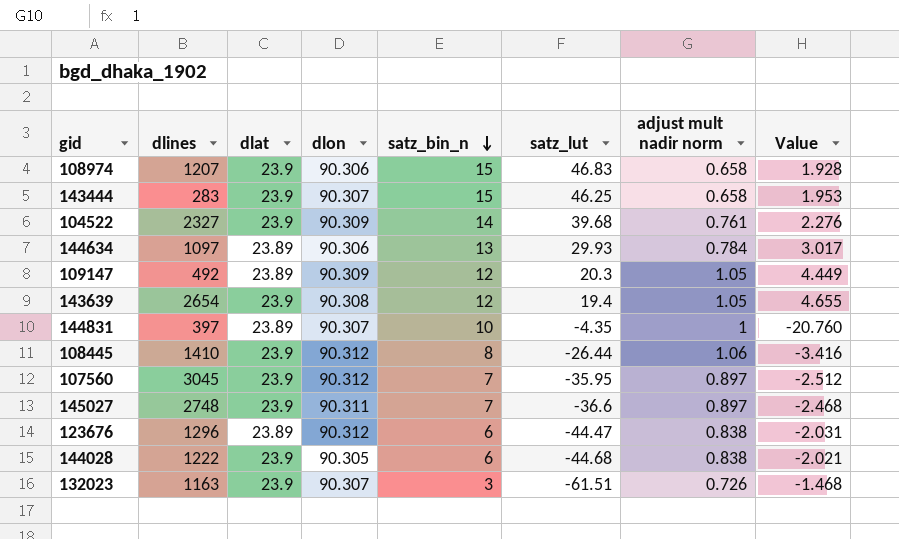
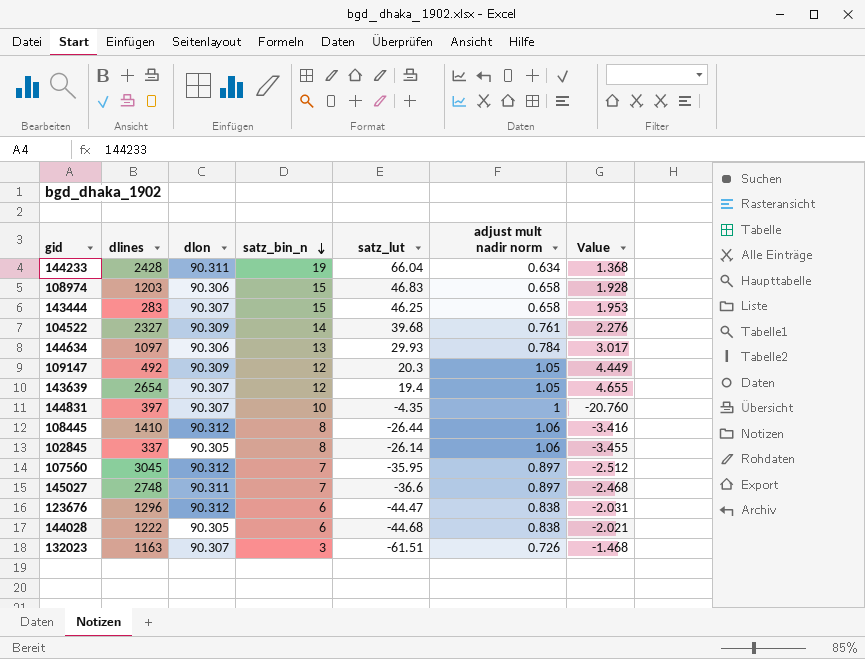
column dlat | position: 3 -> none
row 144233: none -> 2428 | 90.311 | 19 | 66.04 | 0.634 | 1.368
108974 | dlines: 1207 -> 1203
143639 | dlon: 90.308 -> 90.307
row 102845: none -> 337 | 90.305 | 8 | -26.14 | 1.06 | -3.455

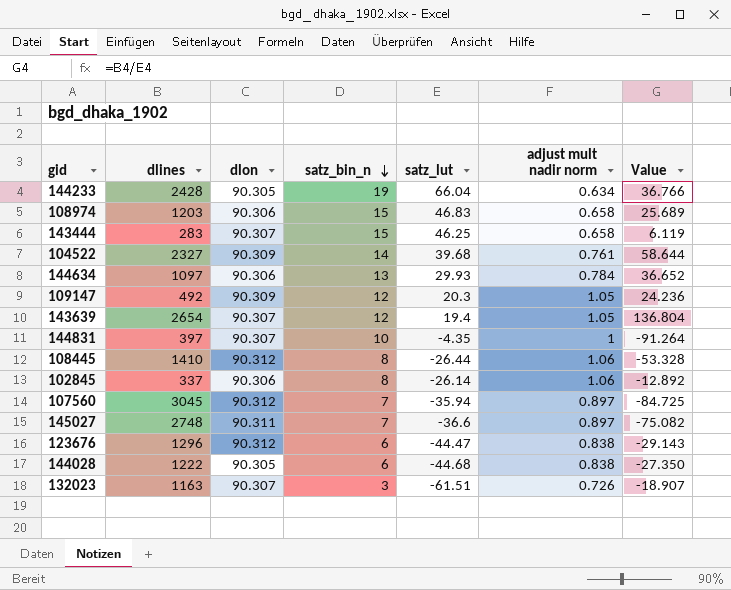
column Value | formula: [dlon] / [satz_lut] -> [dlines] / [satz_lut]
144233 | dlon: 90.311 -> 90.305
102845 | dlon: 90.305 -> 90.306
107560 | satz_lut: -35.95 -> -35.94

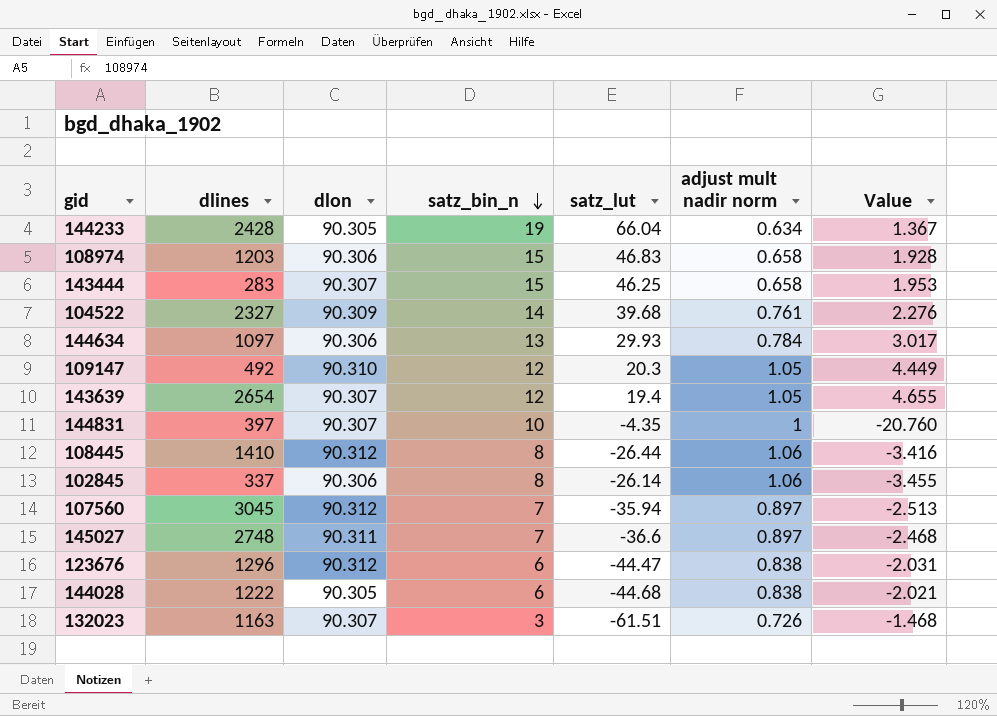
column Value | formula: [dlines] / [satz_lut] -> [dlon] / [satz_lut]
109147 | dlon: 90.309 -> 90.310

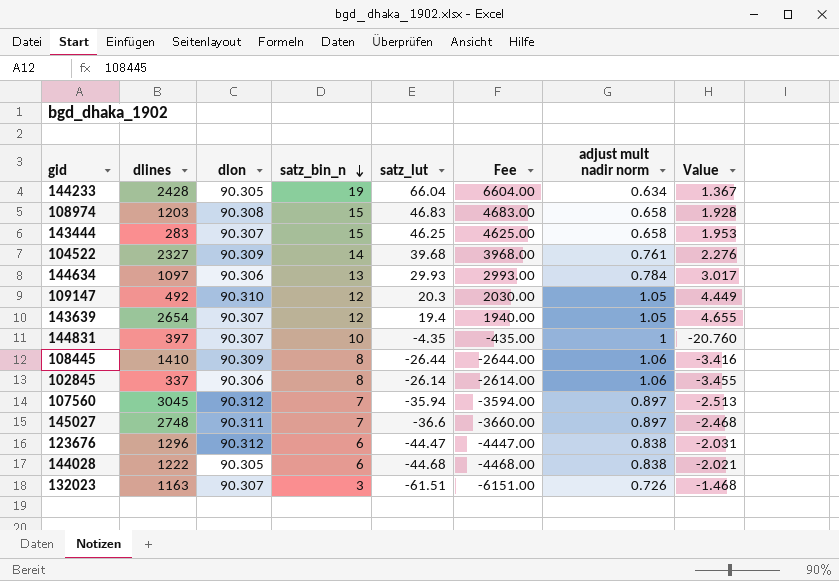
column Fee | formula: none -> [satz_lut] * 100
108974 | dlon: 90.306 -> 90.308
108445 | dlon: 90.312 -> 90.309

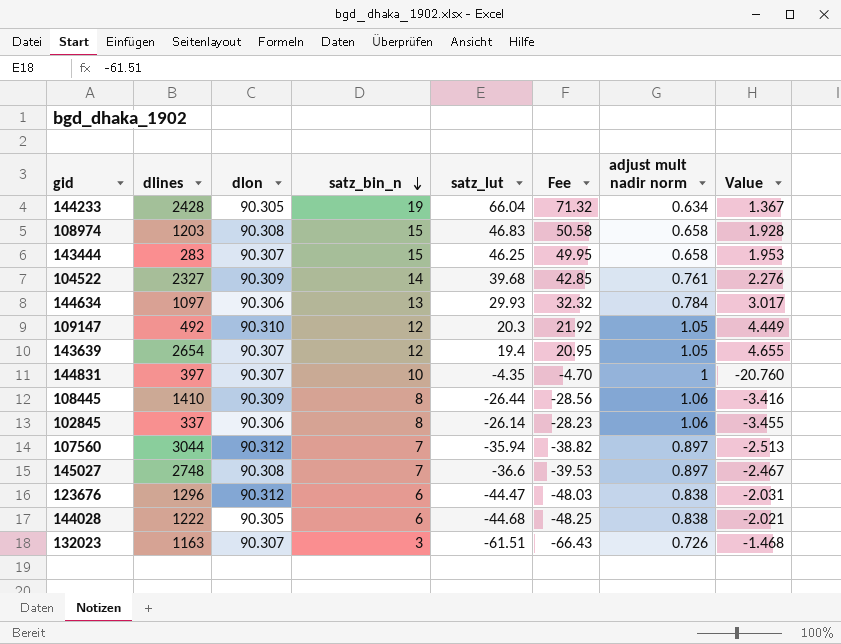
column Fee | formula: [satz_lut] * 100 -> [satz_lut] * 1.08
107560 | dlines: 3045 -> 3044
145027 | dlon: 90.311 -> 90.308
145027 | Value: -2.468 -> -2.467

